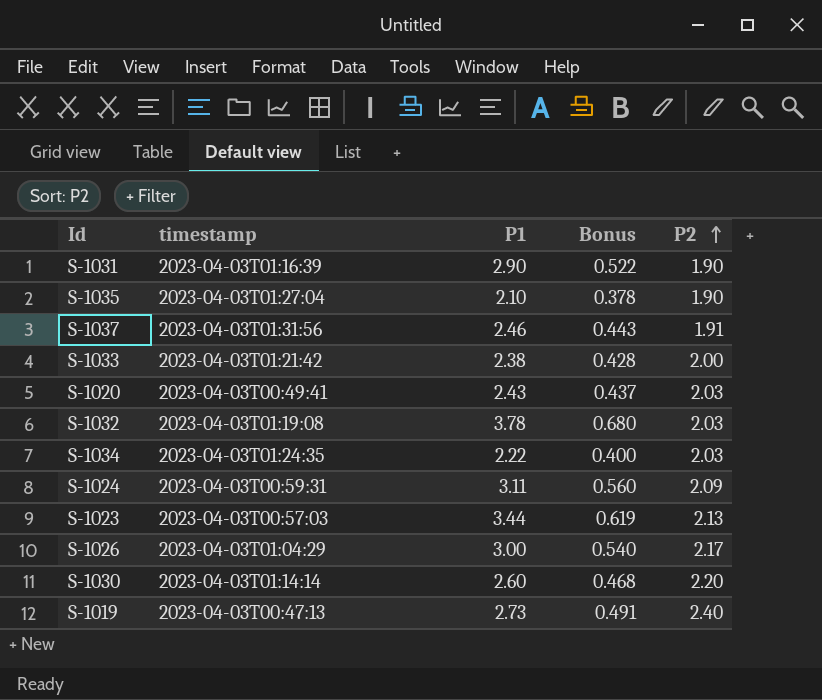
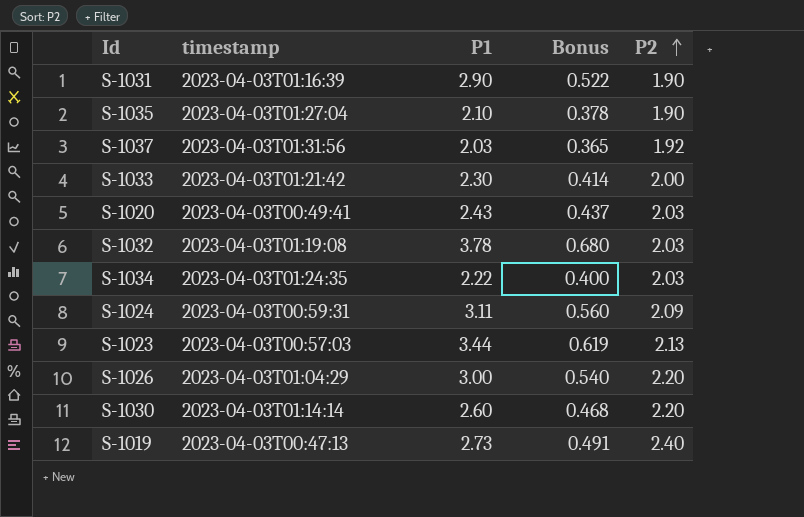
S-1037 | P1: 2.46 -> 2.03
S-1037 | Bonus: 0.443 -> 0.365
S-1037 | P2: 1.91 -> 1.92
S-1033 | P1: 2.38 -> 2.30
S-1033 | Bonus: 0.428 -> 0.414
S-1026 | P2: 2.17 -> 2.20

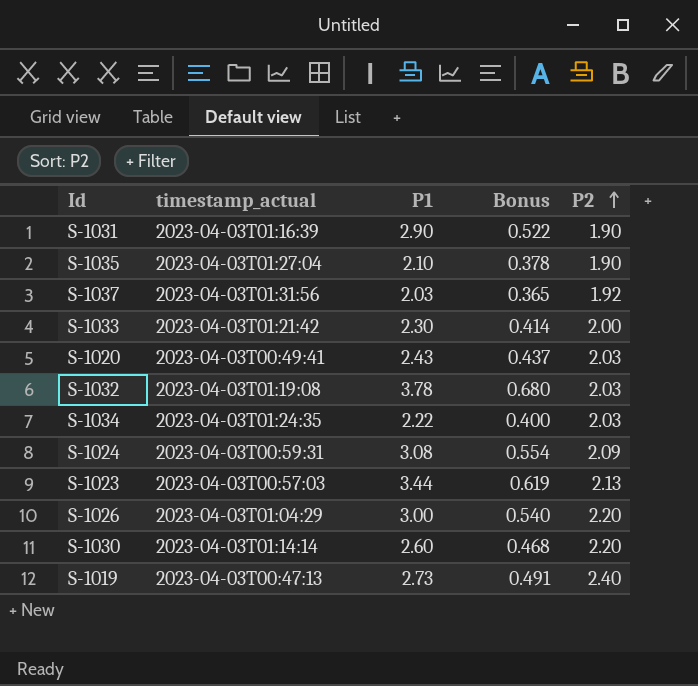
column name: timestamp -> timestamp_actual
S-1024 | P1: 3.11 -> 3.08
S-1024 | Bonus: 0.560 -> 0.554

